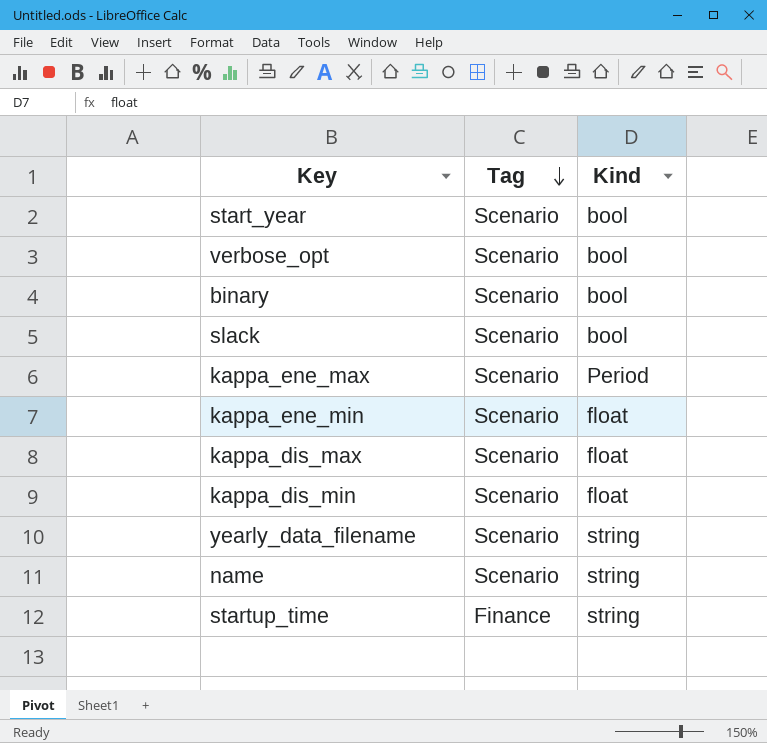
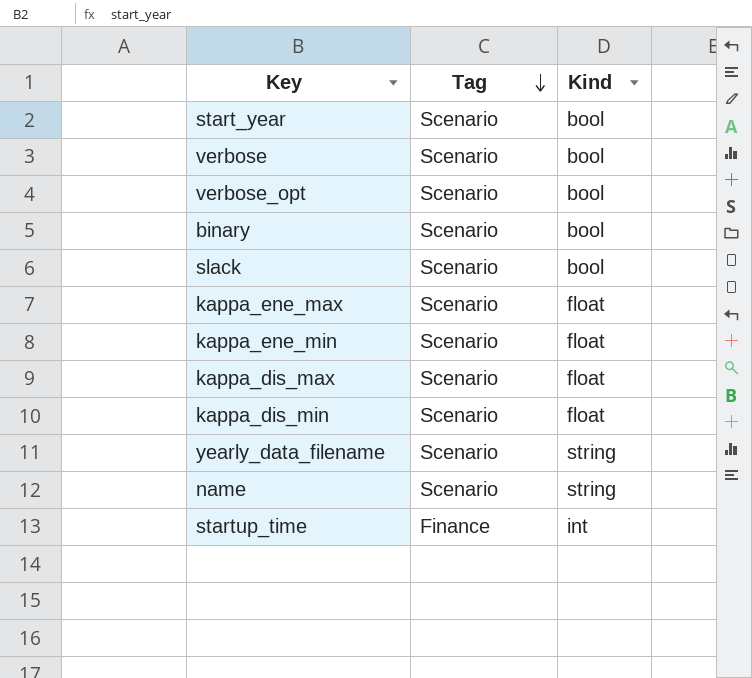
row verbose: none -> Scenario | bool
kappa_ene_max | Kind: Period -> float
startup_time | Kind: string -> int

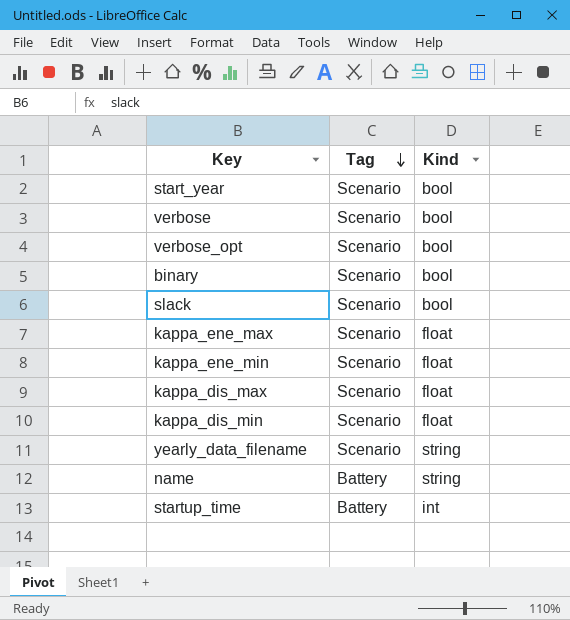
name | Tag: Scenario -> Battery
startup_time | Tag: Finance -> Battery

